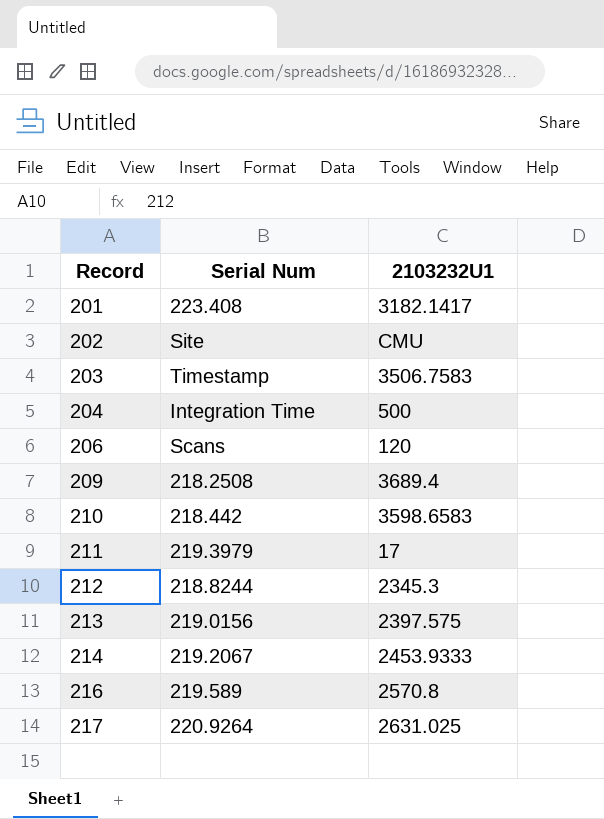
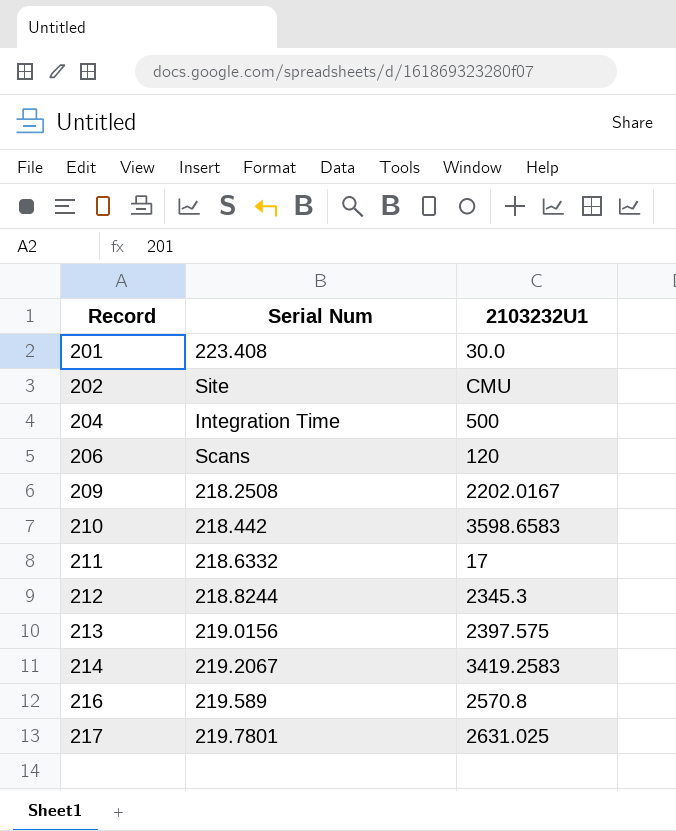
row 203: Timestamp | 3506.7583 -> none
201 | 2103232U1: 3182.1417 -> 30.0
209 | 2103232U1: 3689.4 -> 2202.0167
211 | Serial Num: 219.3979 -> 218.6332
214 | 2103232U1: 2453.9333 -> 3419.2583
217 | Serial Num: 220.9264 -> 219.7801

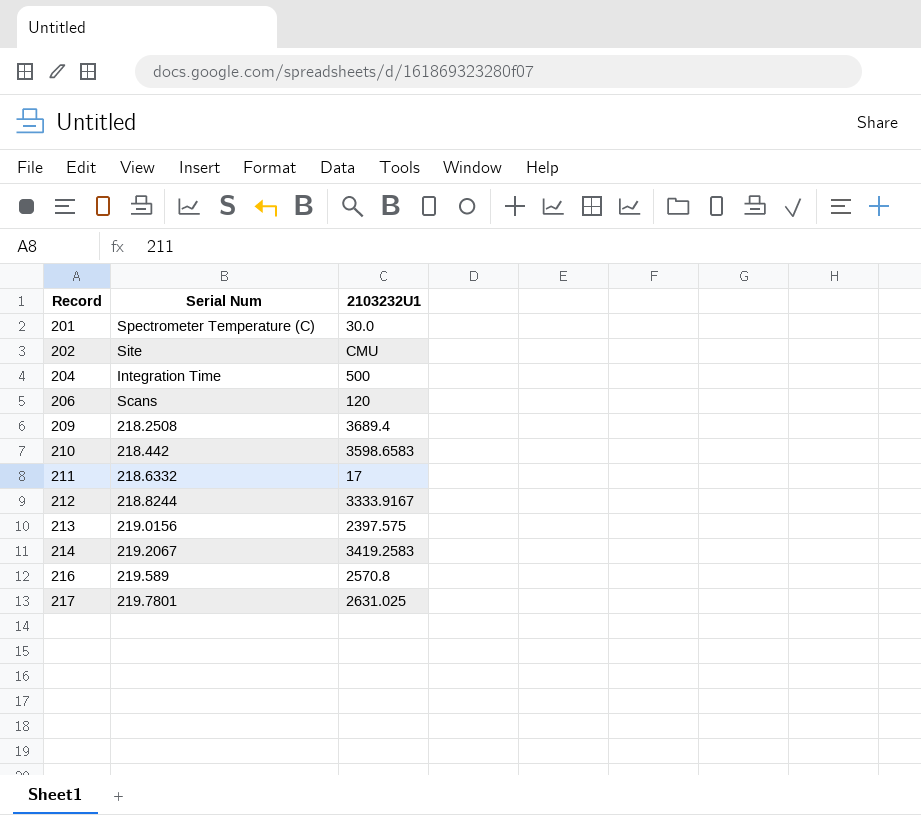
201 | Serial Num: 223.408 -> Spectrometer Temperature (C)
209 | 2103232U1: 2202.0167 -> 3689.4
212 | 2103232U1: 2345.3 -> 3333.9167

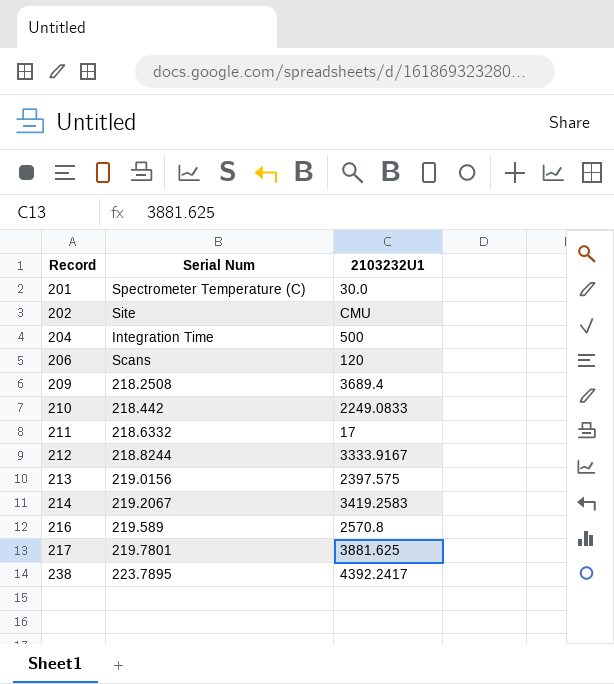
210 | 2103232U1: 3598.6583 -> 2249.0833
217 | 2103232U1: 2631.025 -> 3881.625
row 238: none -> 223.7895 | 4392.2417

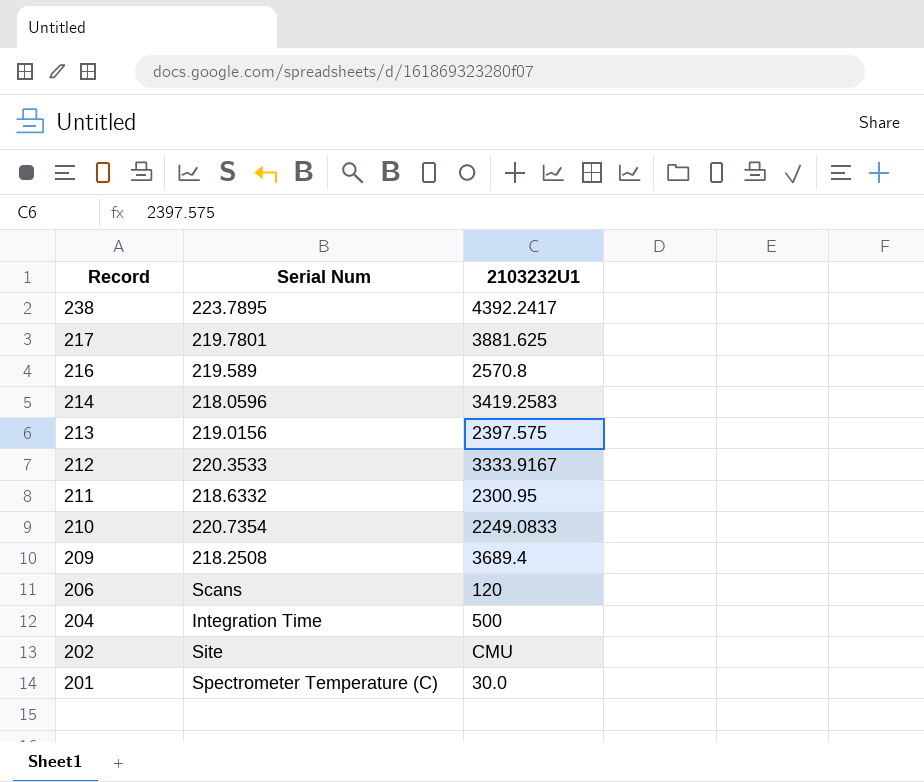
row order: Record ascending -> Record descending
214 | Serial Num: 219.2067 -> 218.0596
212 | Serial Num: 218.8244 -> 220.3533
211 | 2103232U1: 17 -> 2300.95
210 | Serial Num: 218.442 -> 220.7354

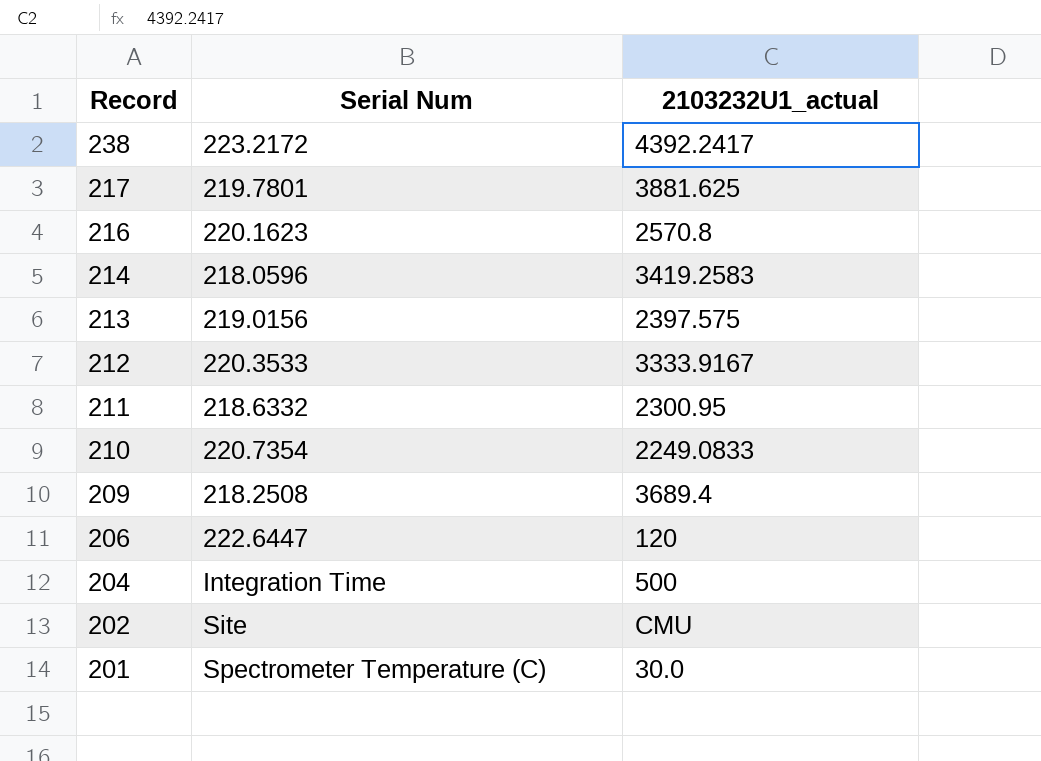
column name: 2103232U1 -> 2103232U1_actual
238 | Serial Num: 223.7895 -> 223.2172
216 | Serial Num: 219.589 -> 220.1623
206 | Serial Num: Scans -> 222.6447

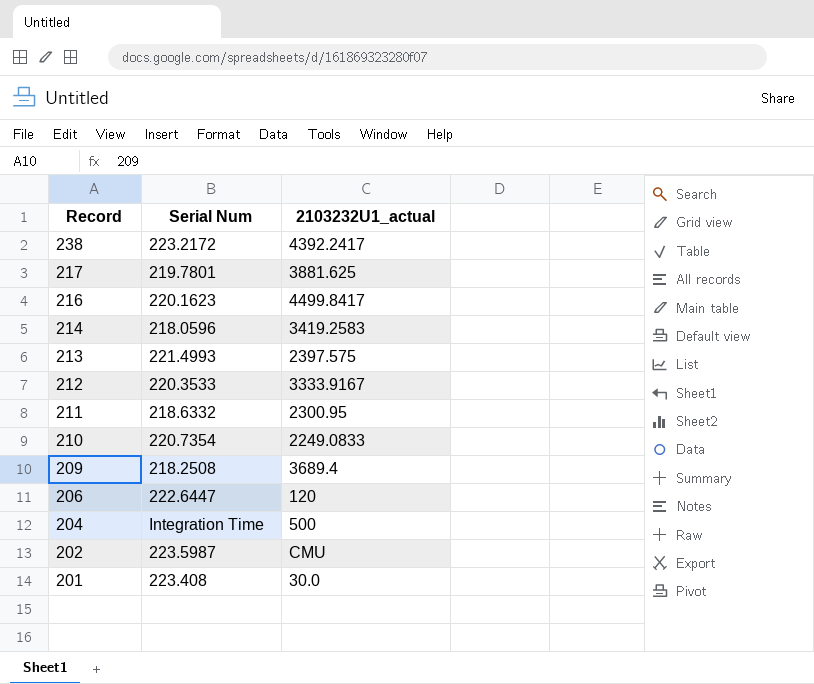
216 | 2103232U1_actual: 2570.8 -> 4499.8417
213 | Serial Num: 219.0156 -> 221.4993
202 | Serial Num: Site -> 223.5987
201 | Serial Num: Spectrometer Temperature (C) -> 223.408

